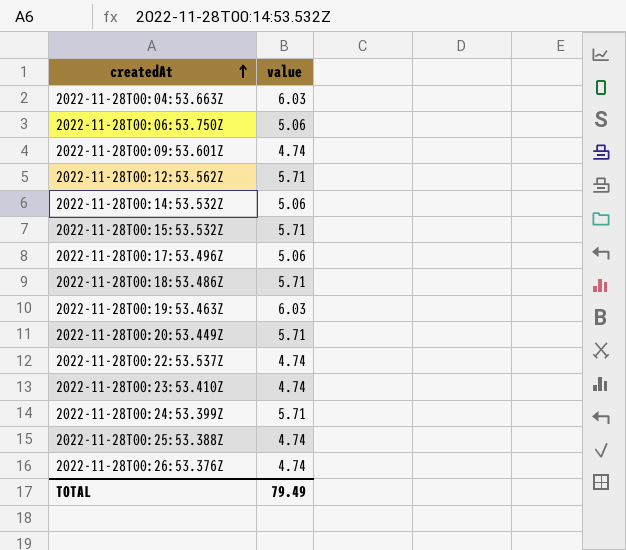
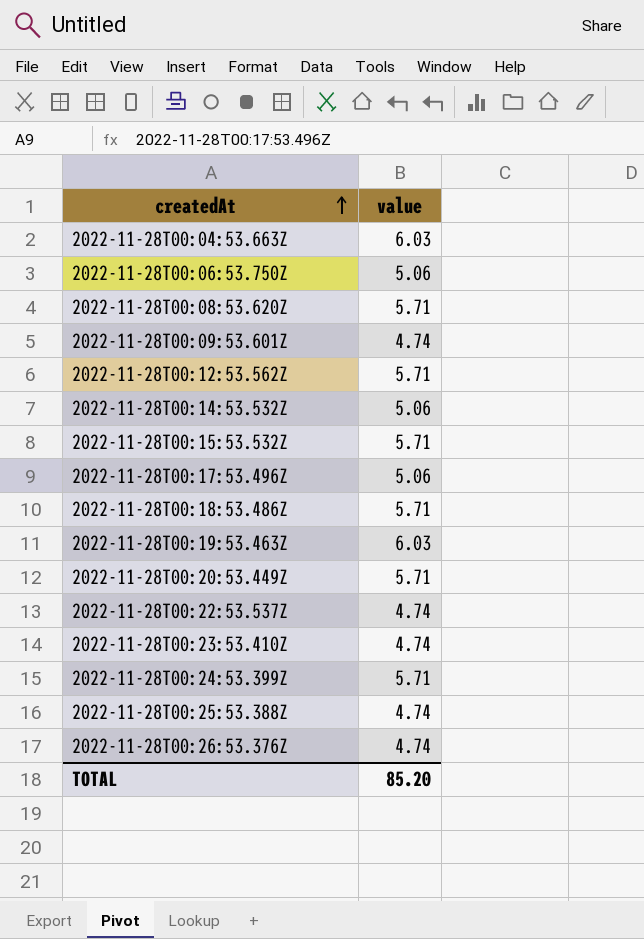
row 2022-11-28T00:08:53.620Z: none -> 5.71
TOTAL | value: 79.49 -> 85.20

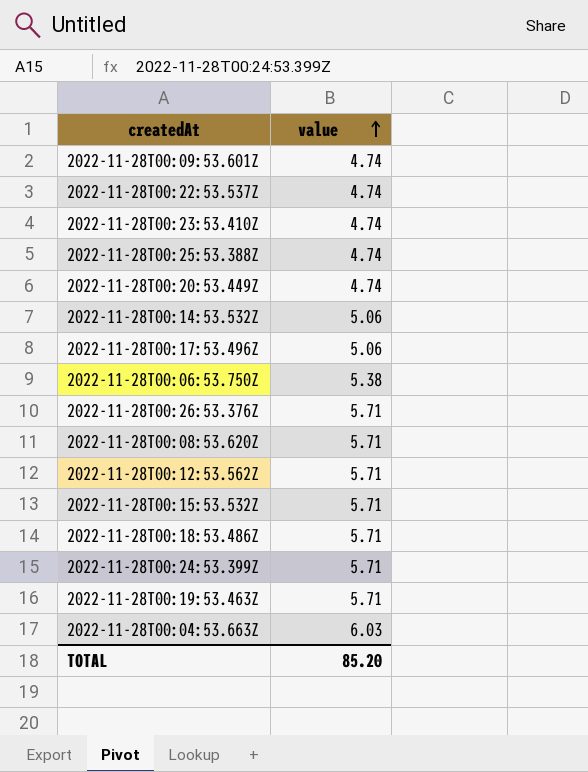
row order: createdAt ascending -> value ascending
2022-11-28T00:20:53.449Z | value: 5.71 -> 4.74
2022-11-28T00:06:53.750Z | value: 5.06 -> 5.38
2022-11-28T00:26:53.376Z | value: 4.74 -> 5.71
2022-11-28T00:19:53.463Z | value: 6.03 -> 5.71

